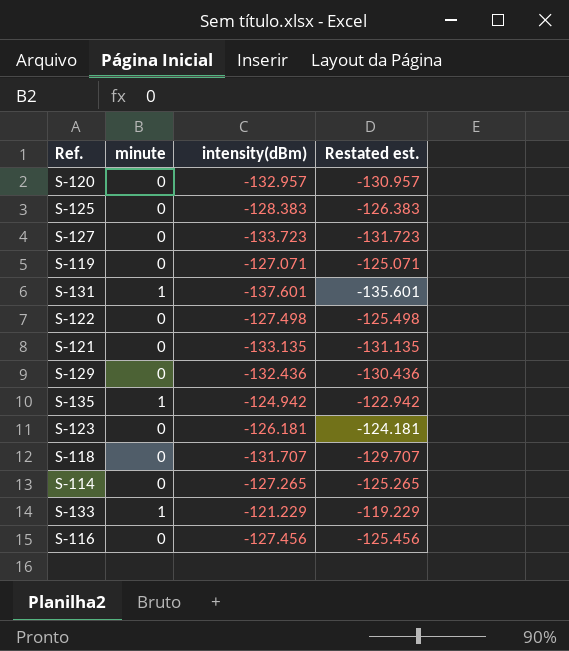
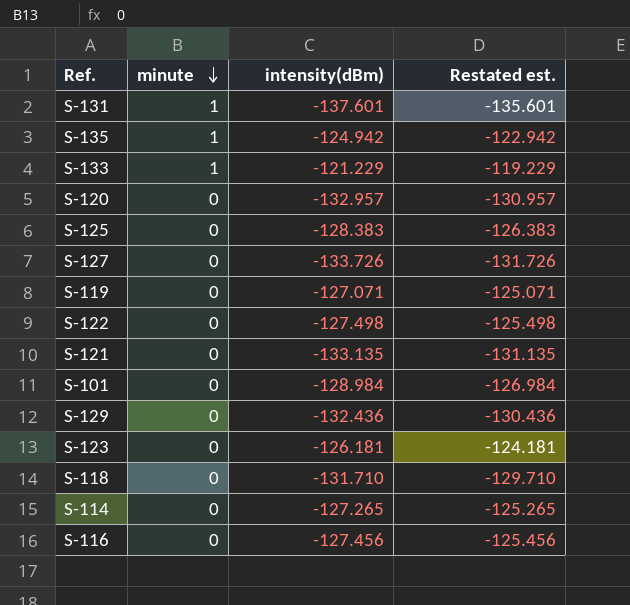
row order: none -> minute descending
S-127 | intensity(dBm): -133.723 -> -133.726
S-127 | Restated est.: -131.723 -> -131.726
row S-101: none -> 0 | -128.984 | -126.984
S-118 | intensity(dBm): -131.707 -> -131.710
S-118 | Restated est.: -129.707 -> -129.710

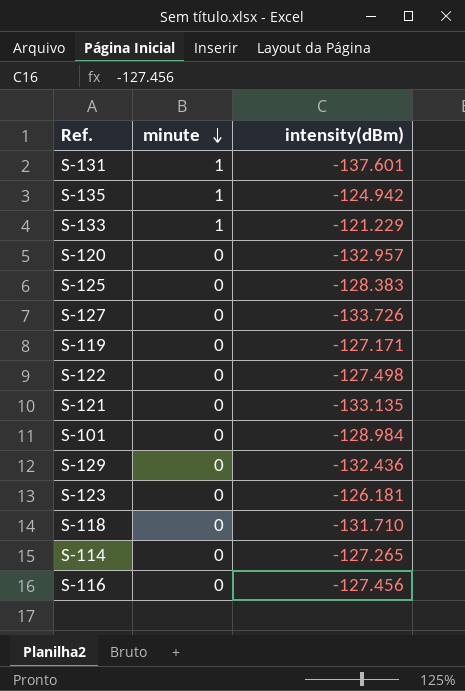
column Restated est. | formula: [intensity(dBm)] + 2 -> none
S-119 | intensity(dBm): -127.071 -> -127.171

